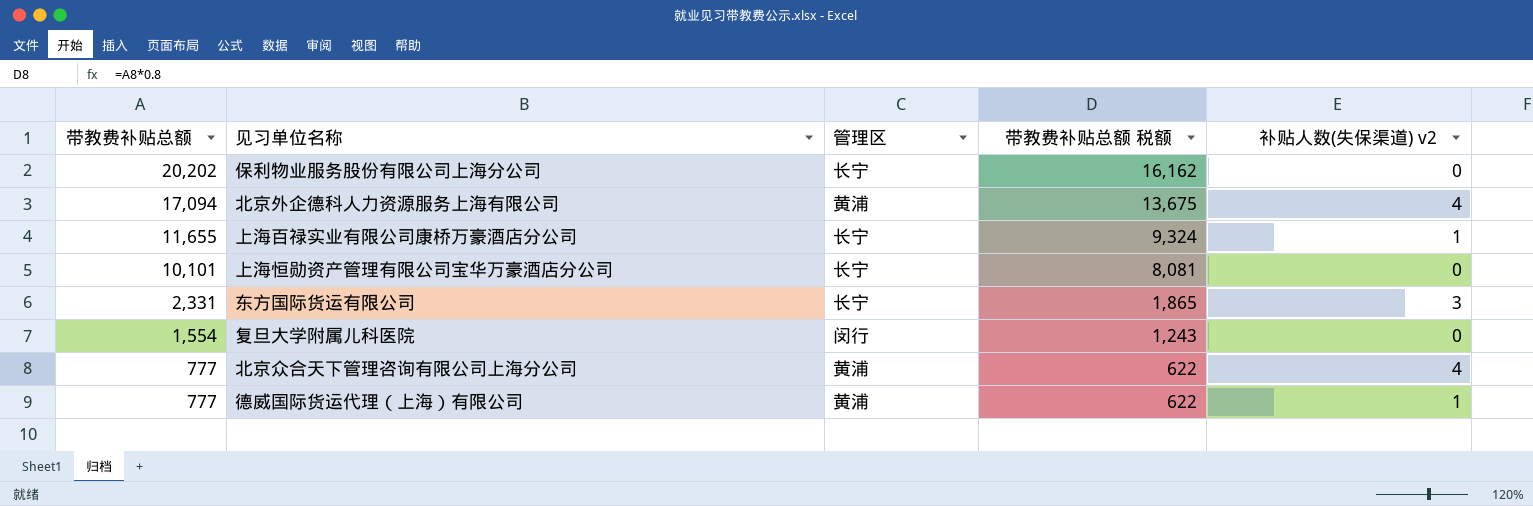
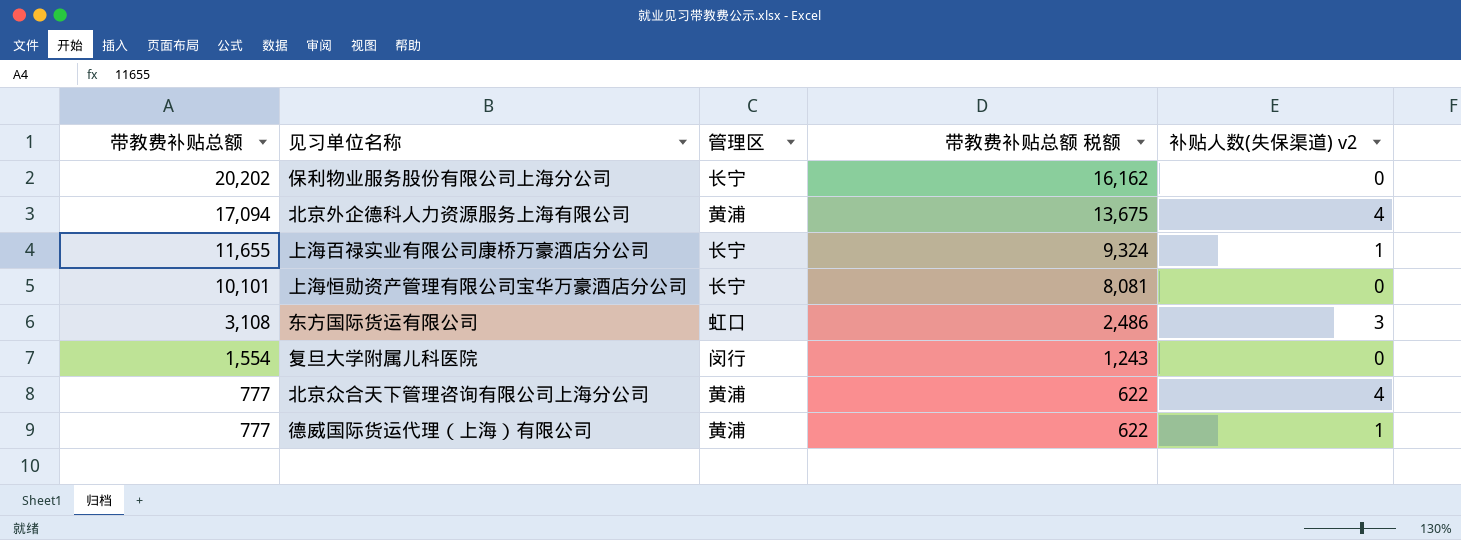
东方国际货运有限公司 | 带教费补贴总额: 2,331 -> 3,108
东方国际货运有限公司 | 管理区: 长宁 -> 虹口
东方国际货运有限公司 | 带教费补贴总额 税额: 1,865 -> 2,486

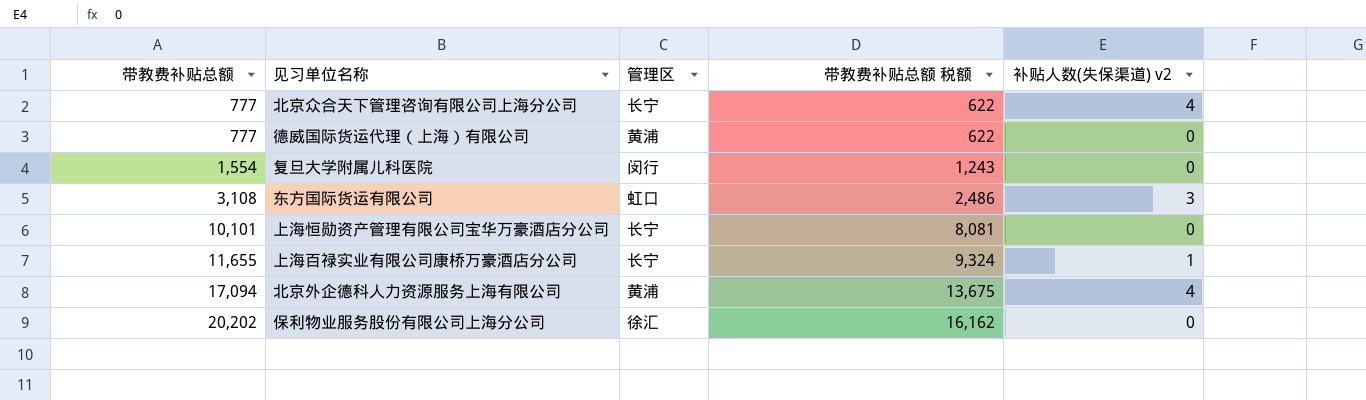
row order: 带教费补贴总额 descending -> 带教费补贴总额 ascending
北京众合天下管理咨询有限公司上海分公司 | 管理区: 黄浦 -> 长宁
德威国际货运代理（上海）有限公司 | 补贴人数(失保渠道) v2: 1 -> 0
保利物业服务股份有限公司上海分公司 | 管理区: 长宁 -> 徐汇

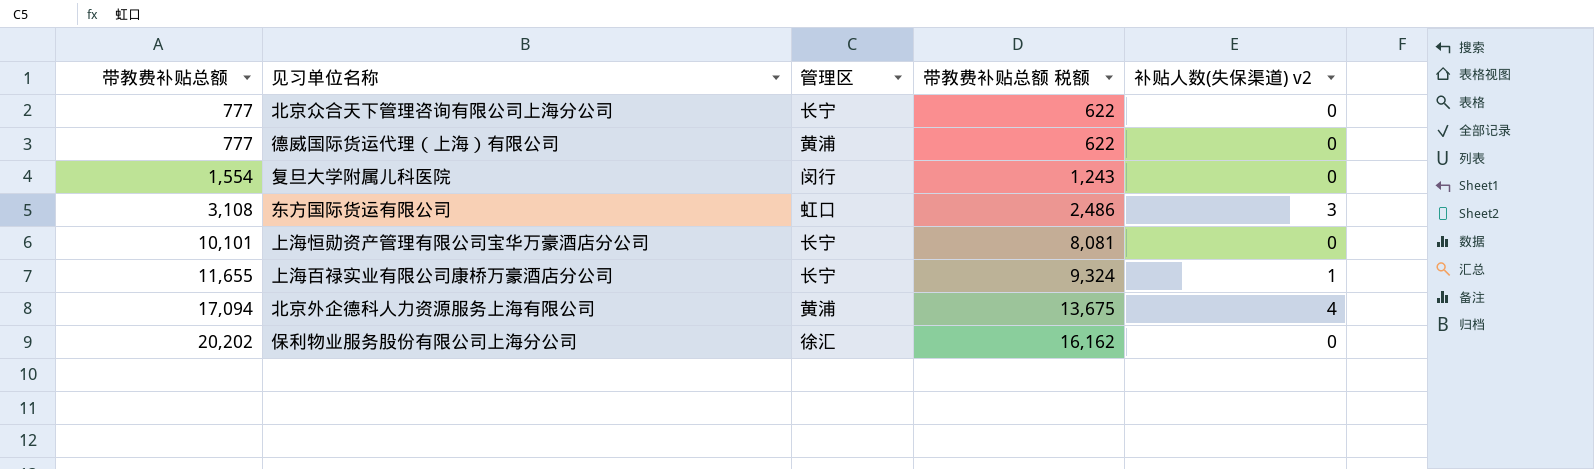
北京众合天下管理咨询有限公司上海分公司 | 补贴人数(失保渠道) v2: 4 -> 0

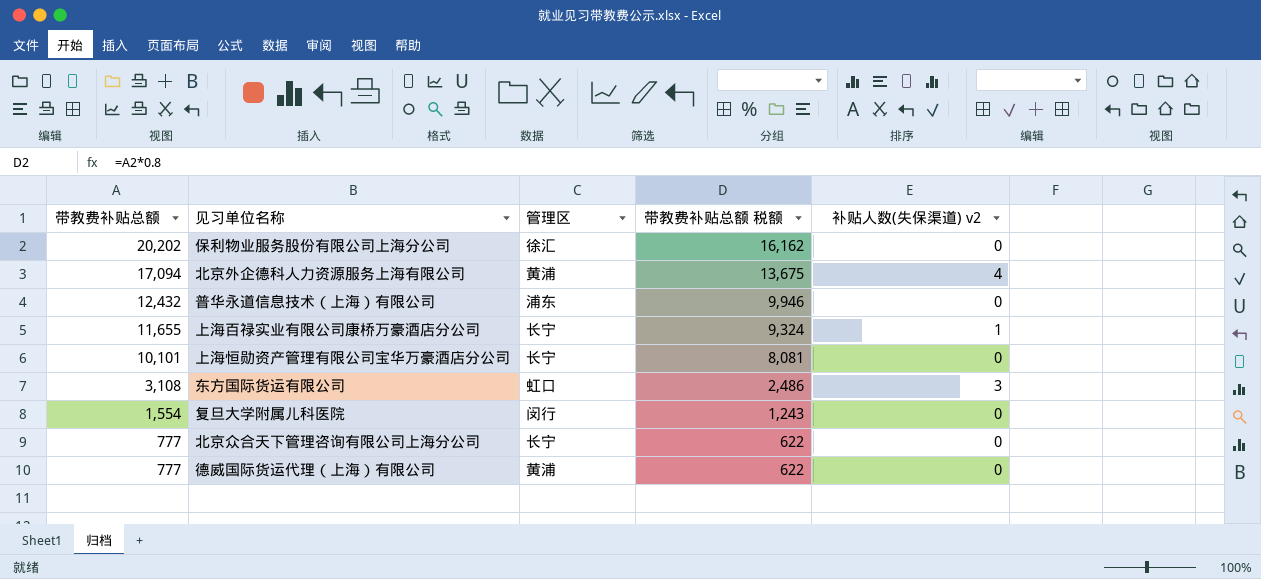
row order: 带教费补贴总额 ascending -> 带教费补贴总额 descending
row 普华永道信息技术（上海）有限公司: none -> 12,432 | 浦东 | 9,946 | 0

